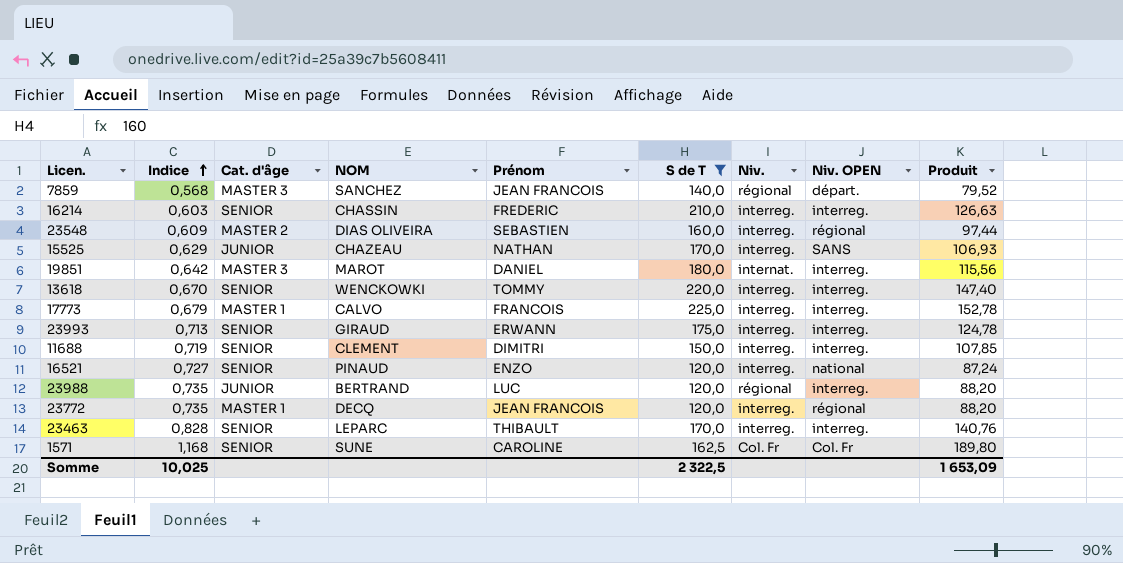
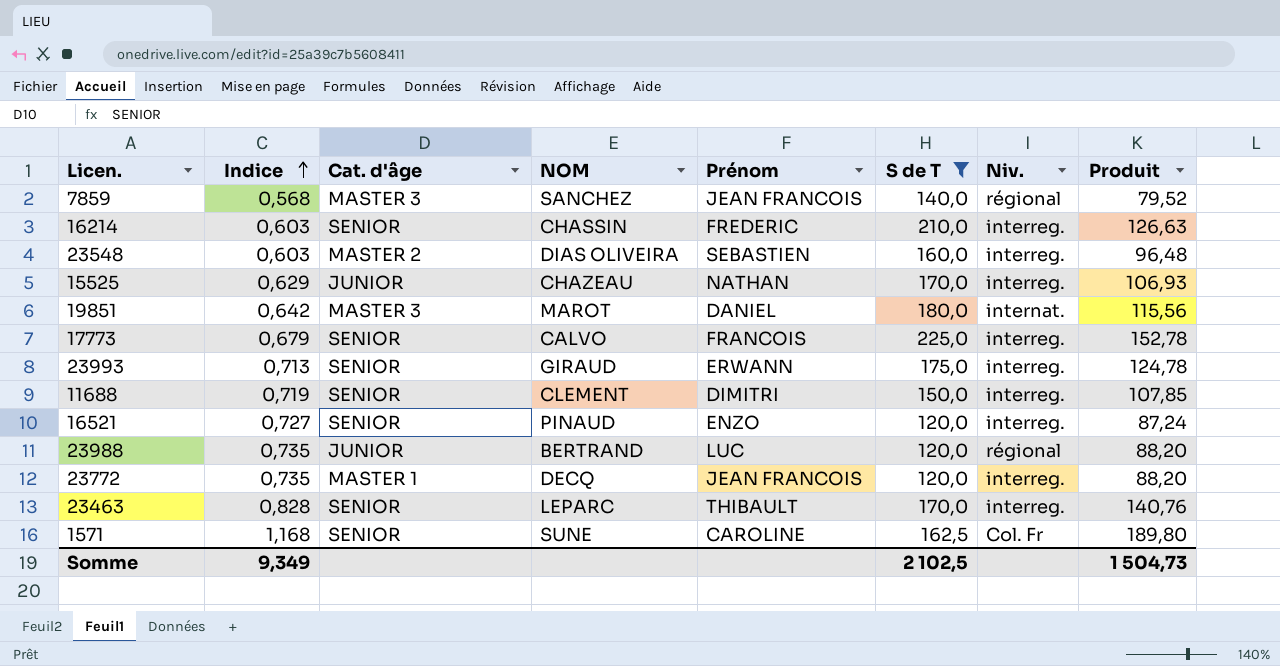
column Niv. OPEN | position: 8 -> none
row 13618: 0,670 | SENIOR | WENCKOWKI | TOMMY | 220,0 | interreg. | interreg. | 147,40 -> none
23548 | Indice: 0,609 -> 0,603
23548 | Produit: 97,44 -> 96,48
17773 | Cat. d'âge: MASTER 1 -> SENIOR
Somme | Indice: 10,025 -> 9,349
Somme | S de T: 2 322,5 -> 2 102,5
Somme | Produit: 1 653,09 -> 1 504,73

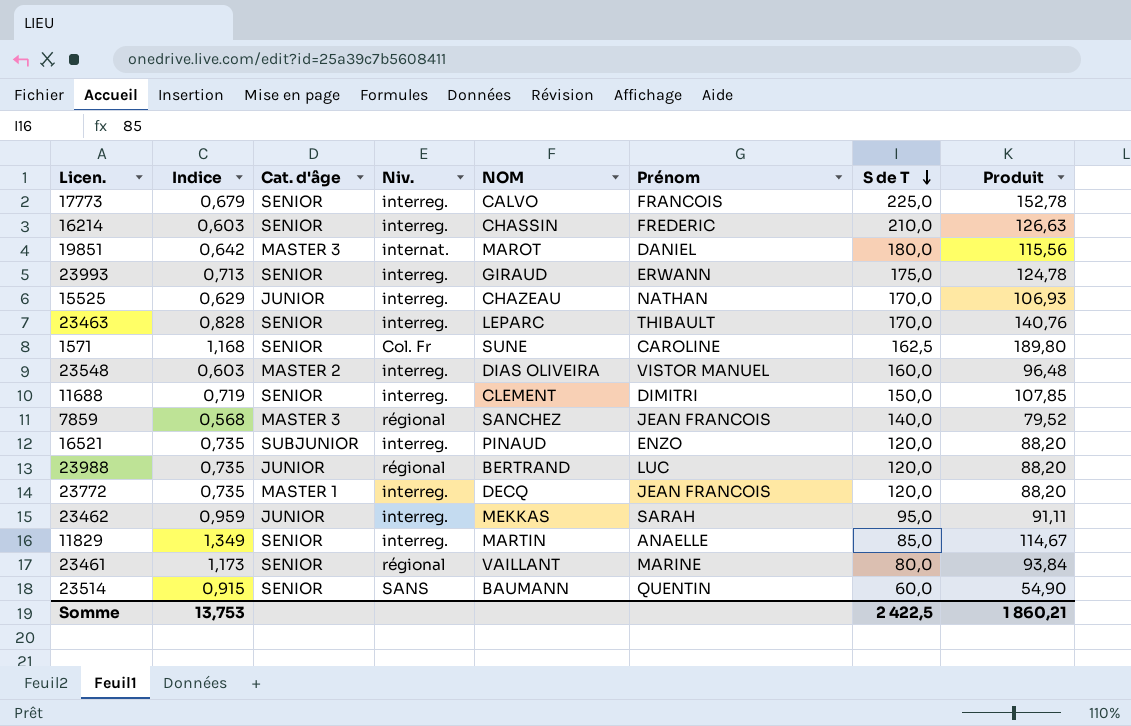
filter: S de T >= 120,0 -> none
row order: Indice ascending -> S de T descending
column Niv. | position: 7 -> 4
23548 | Prénom: SEBASTIEN -> VISTOR MANUEL
16521 | Indice: 0,727 -> 0,735
16521 | Cat. d'âge: SENIOR -> SUBJUNIOR
16521 | Produit: 87,24 -> 88,20
Somme | Indice: 9,349 -> 13,753
Somme | S de T: 2 102,5 -> 2 422,5
Somme | Produit: 1 504,73 -> 1 860,21

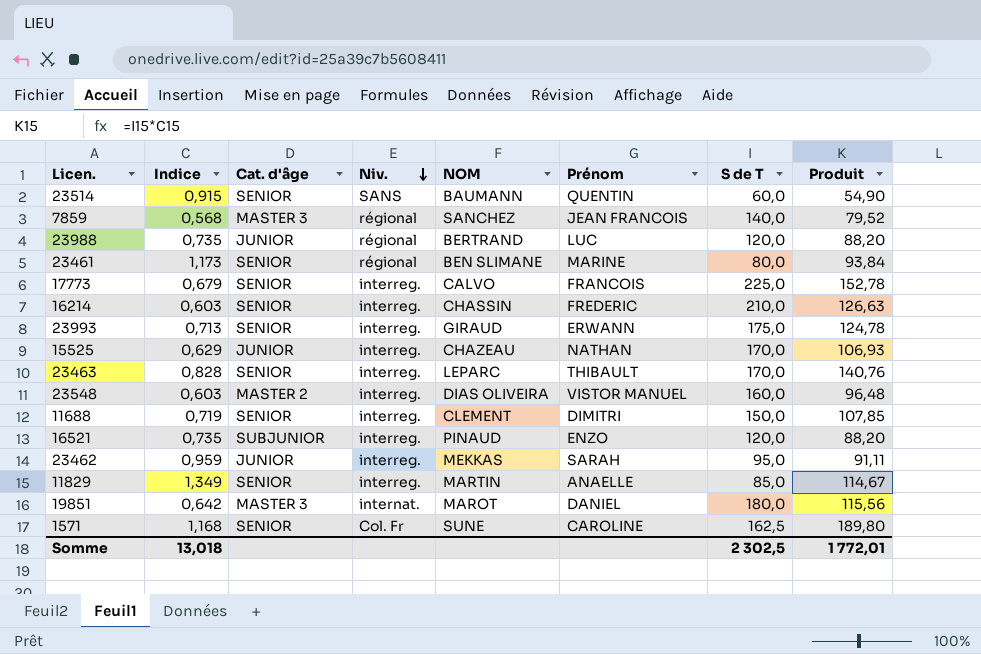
row order: S de T descending -> Niv. descending
row 23772: 0,735 | MASTER 1 | interreg. | DECQ | JEAN FRANCOIS | 120,0 | 88,20 -> none
23461 | NOM: VAILLANT -> BEN SLIMANE
Somme | Indice: 13,753 -> 13,018
Somme | S de T: 2 422,5 -> 2 302,5
Somme | Produit: 1 860,21 -> 1 772,01

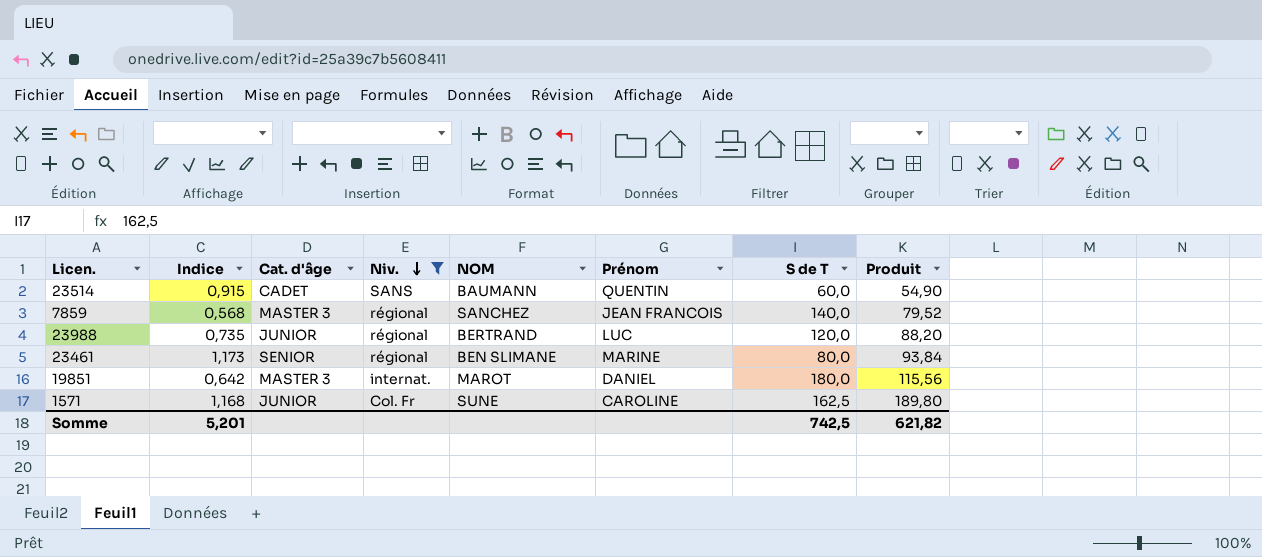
filter: none -> Niv. != interreg.
23514 | Cat. d'âge: SENIOR -> CADET
1571 | Cat. d'âge: SENIOR -> JUNIOR
Somme | Indice: 13,018 -> 5,201
Somme | S de T: 2 302,5 -> 742,5
Somme | Produit: 1 772,01 -> 621,82

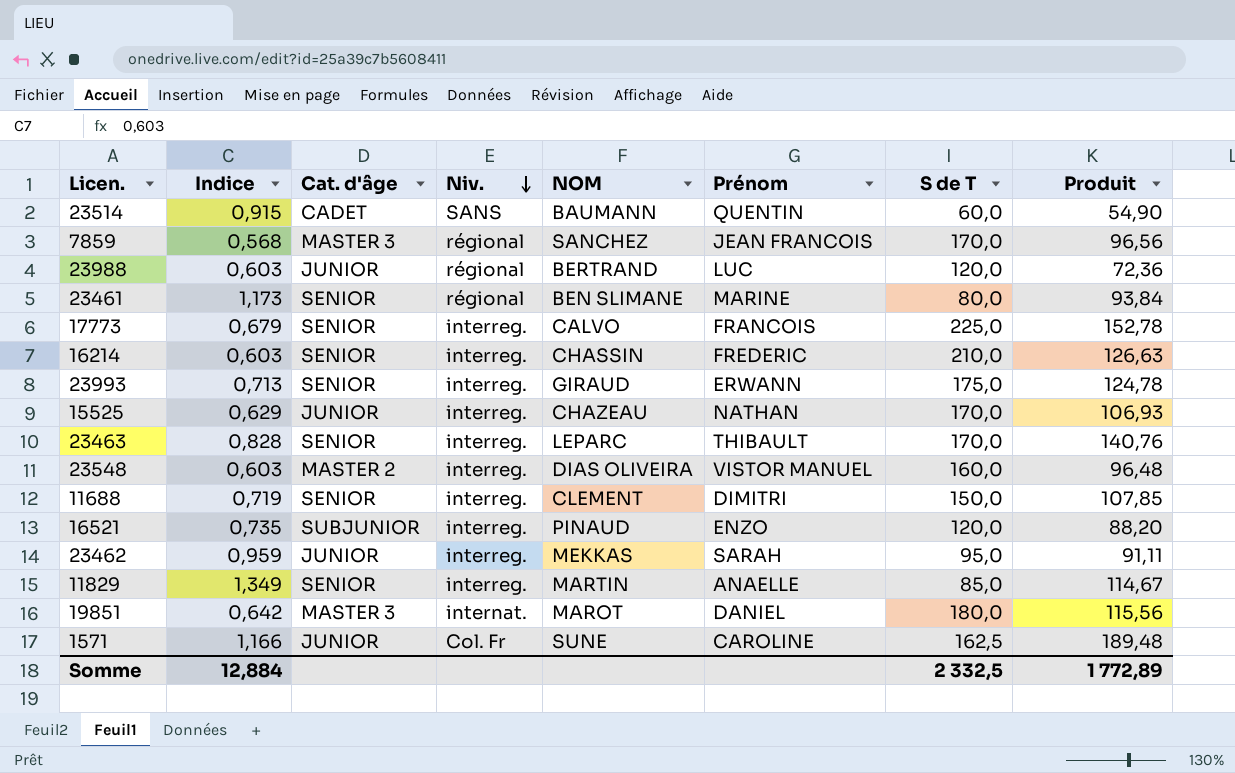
filter: Niv. != interreg. -> none
7859 | S de T: 140,0 -> 170,0
7859 | Produit: 79,52 -> 96,56
23988 | Indice: 0,735 -> 0,603
23988 | Produit: 88,20 -> 72,36
1571 | Indice: 1,168 -> 1,166
1571 | Produit: 189,80 -> 189,48
Somme | Indice: 5,201 -> 12,884
Somme | S de T: 742,5 -> 2 332,5
Somme | Produit: 621,82 -> 1 772,89

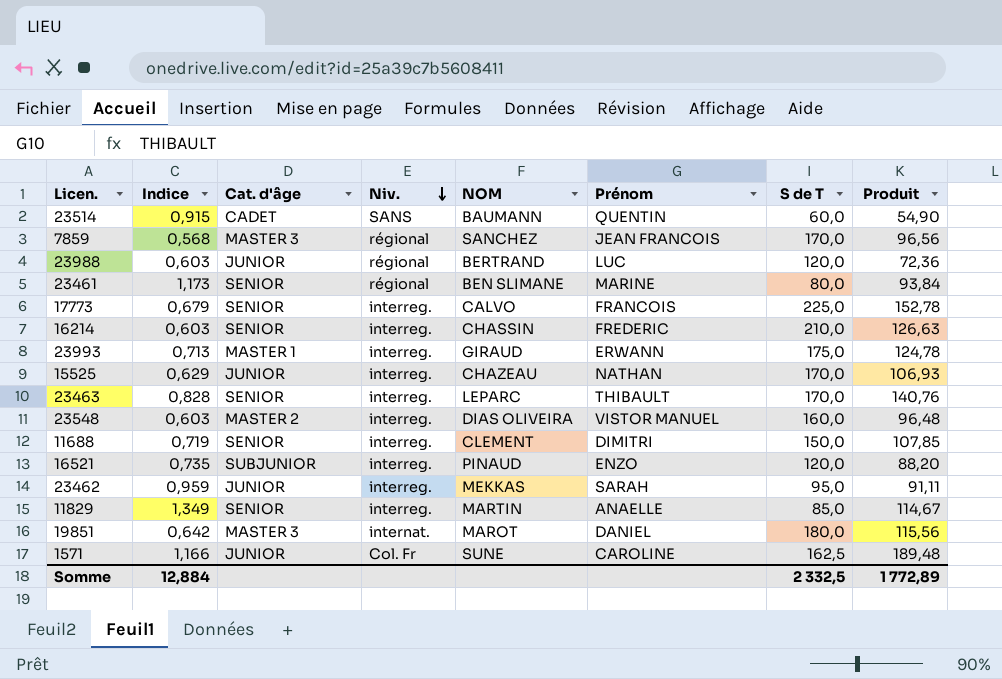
23993 | Cat. d'âge: SENIOR -> MASTER 1

